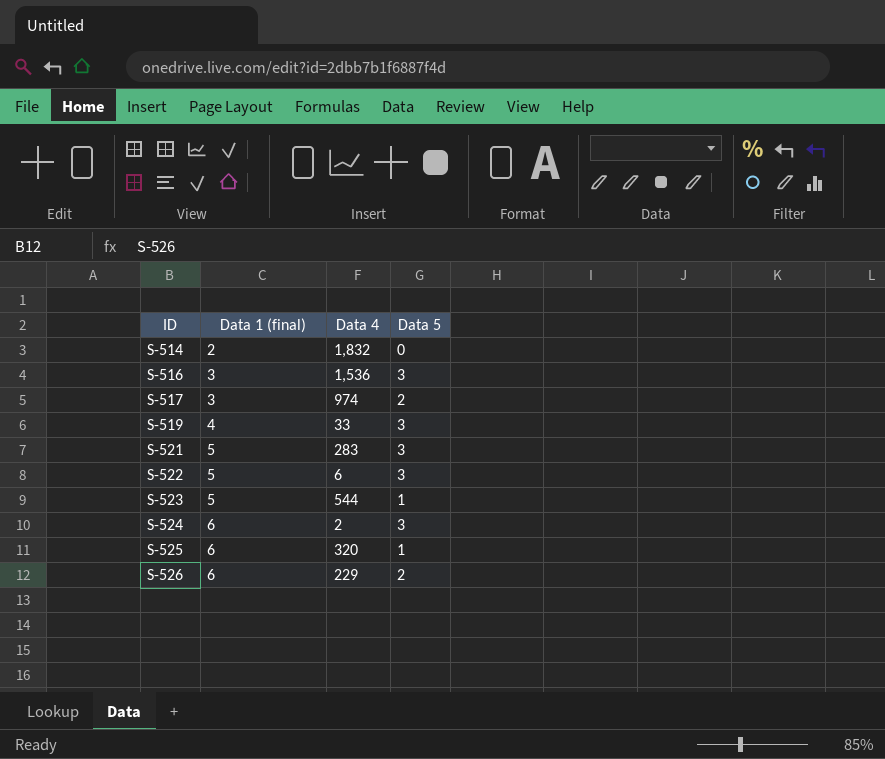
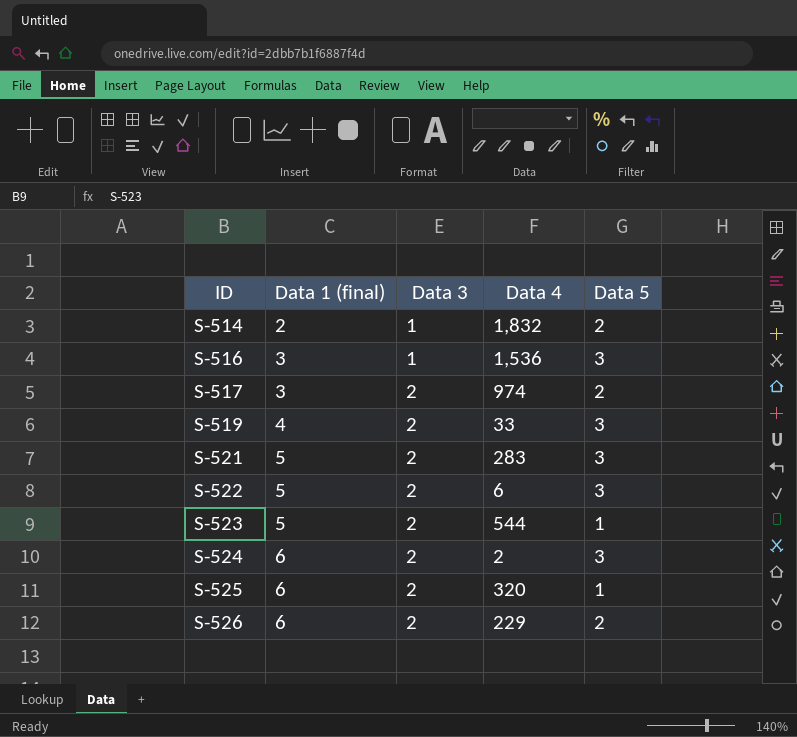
column Data 3 | position: none -> 3
S-514 | Data 5: 0 -> 2

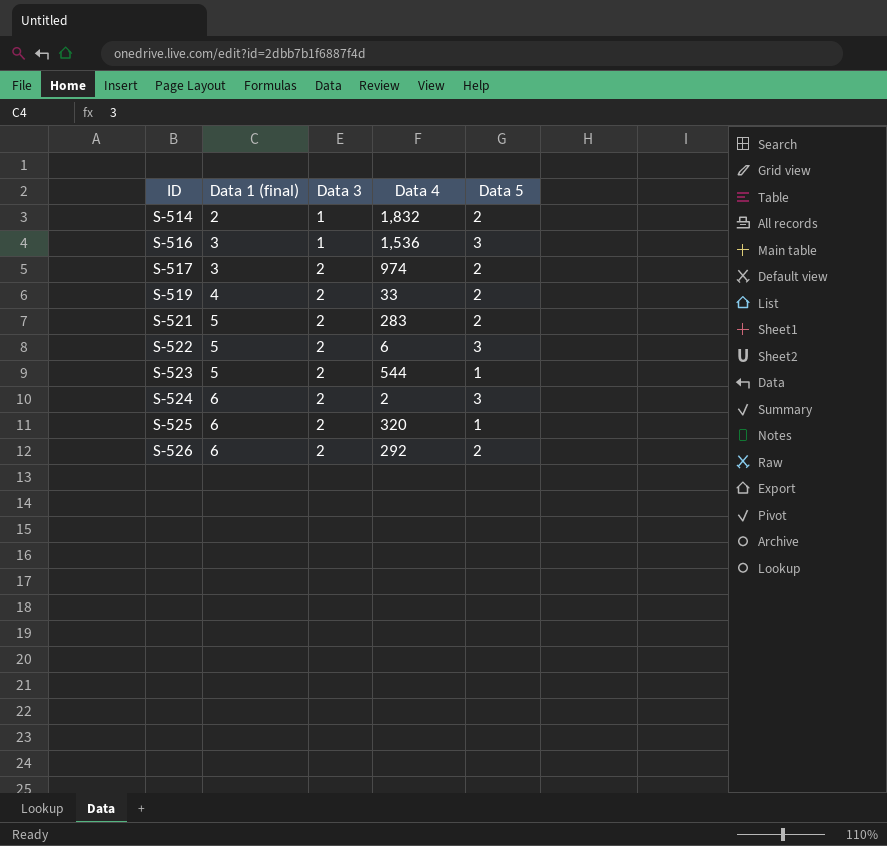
S-519 | Data 5: 3 -> 2
S-521 | Data 5: 3 -> 2
S-526 | Data 4: 229 -> 292

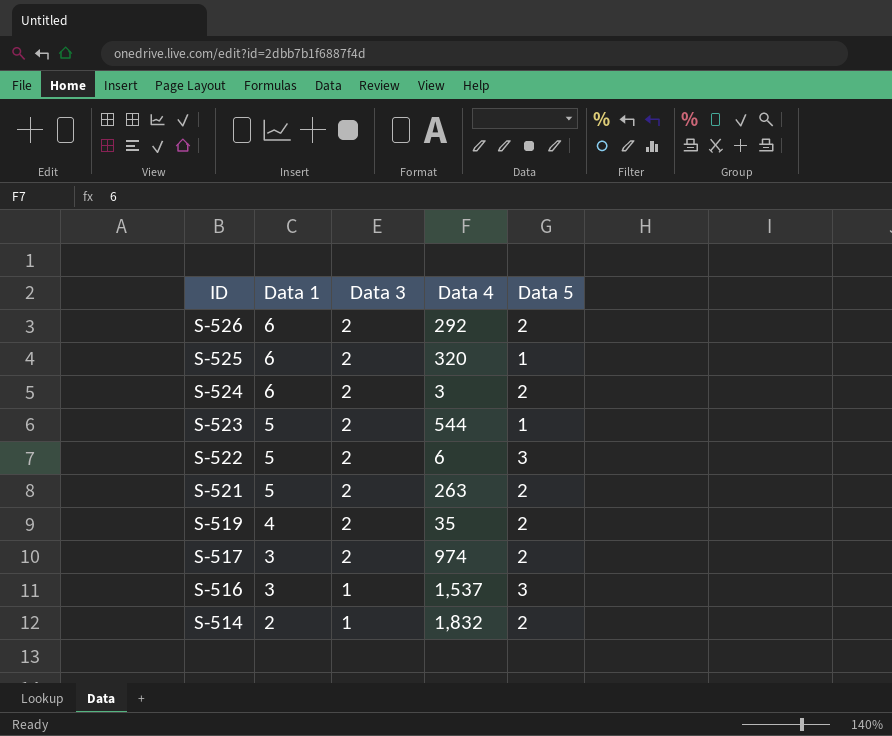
row order: ID ascending -> ID descending
column name: Data 1 (final) -> Data 1
S-524 | Data 4: 2 -> 3
S-524 | Data 5: 3 -> 2
S-521 | Data 4: 283 -> 263
S-519 | Data 4: 33 -> 35
S-516 | Data 4: 1,536 -> 1,537

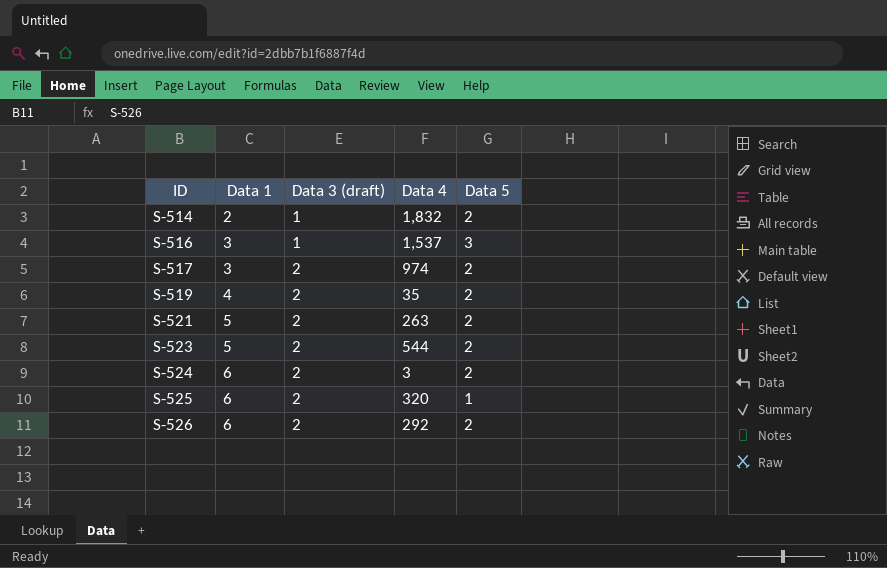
row order: ID descending -> ID ascending
column name: Data 3 -> Data 3 (draft)
row S-522: 5 | 2 | 6 | 3 -> none
S-523 | Data 5: 1 -> 2

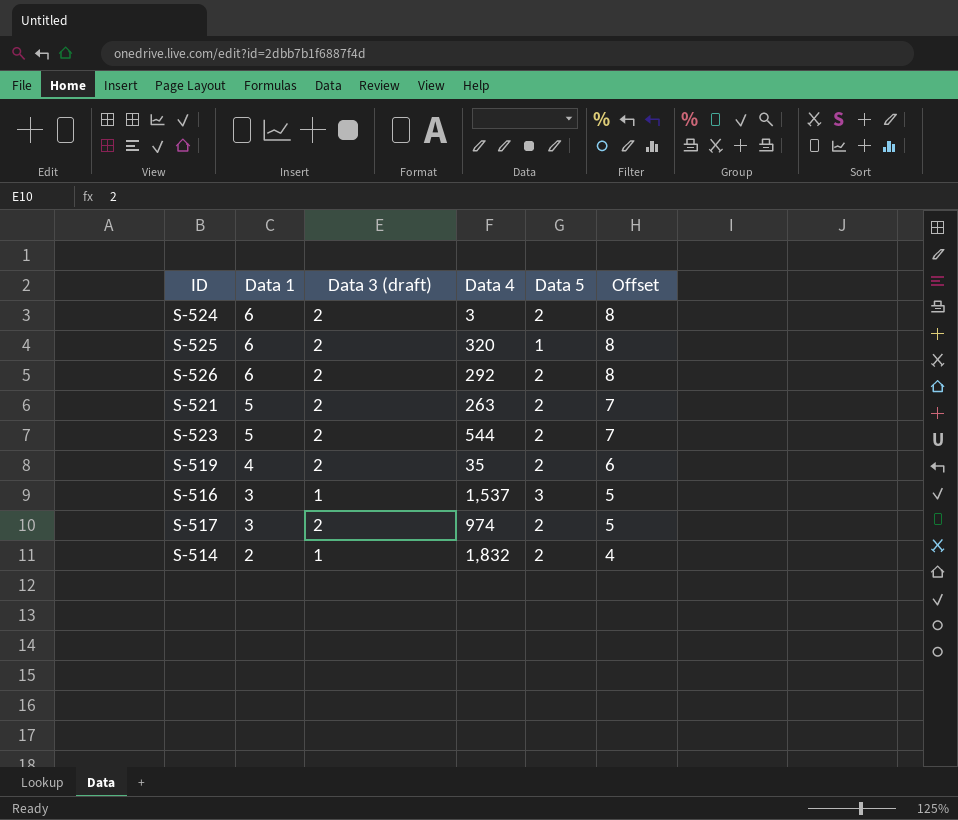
row order: ID ascending -> Data 1 descending
column Offset | formula: none -> [Data 1] + 2

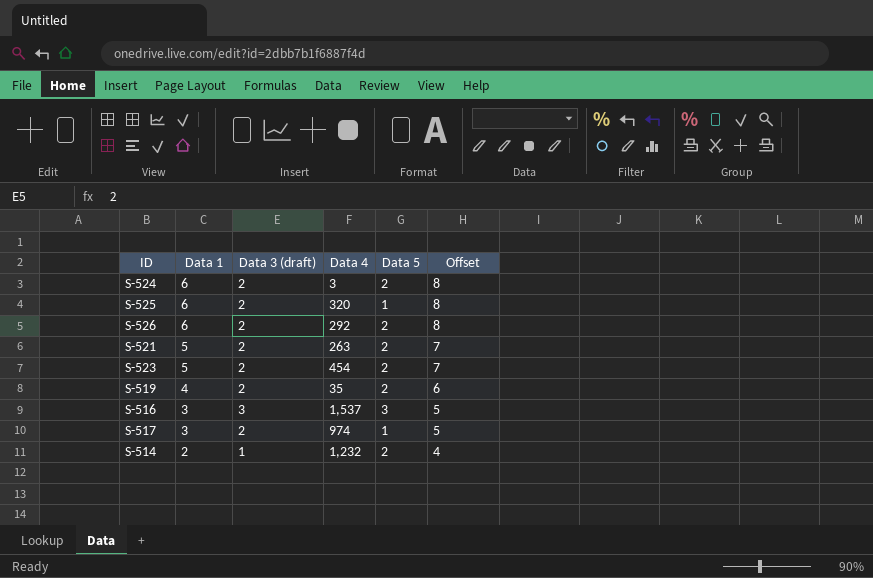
S-523 | Data 4: 544 -> 454
S-516 | Data 3 (draft): 1 -> 3
S-517 | Data 5: 2 -> 1
S-514 | Data 4: 1,832 -> 1,232

